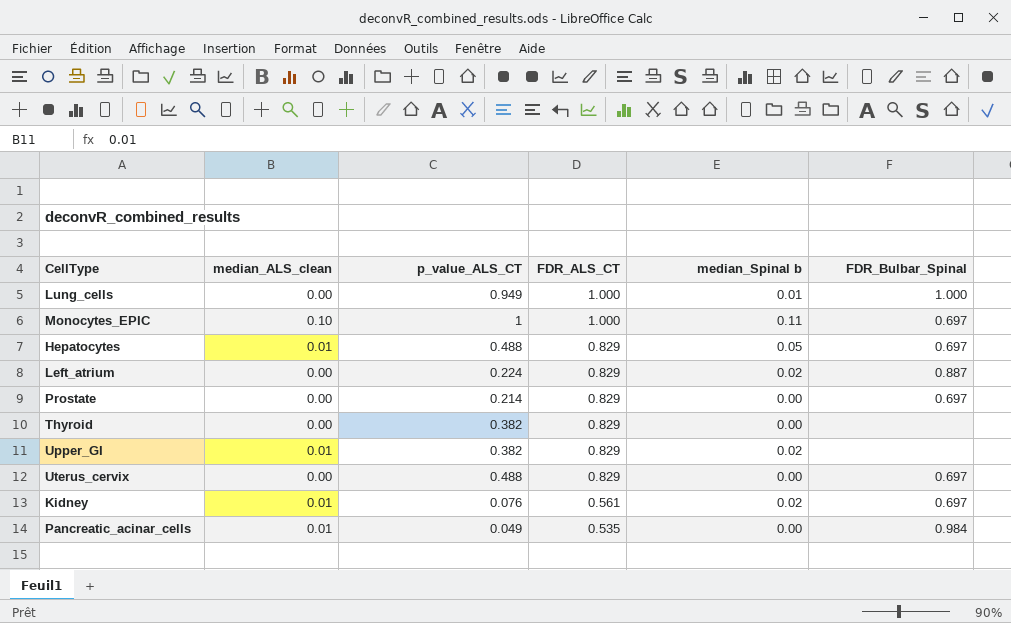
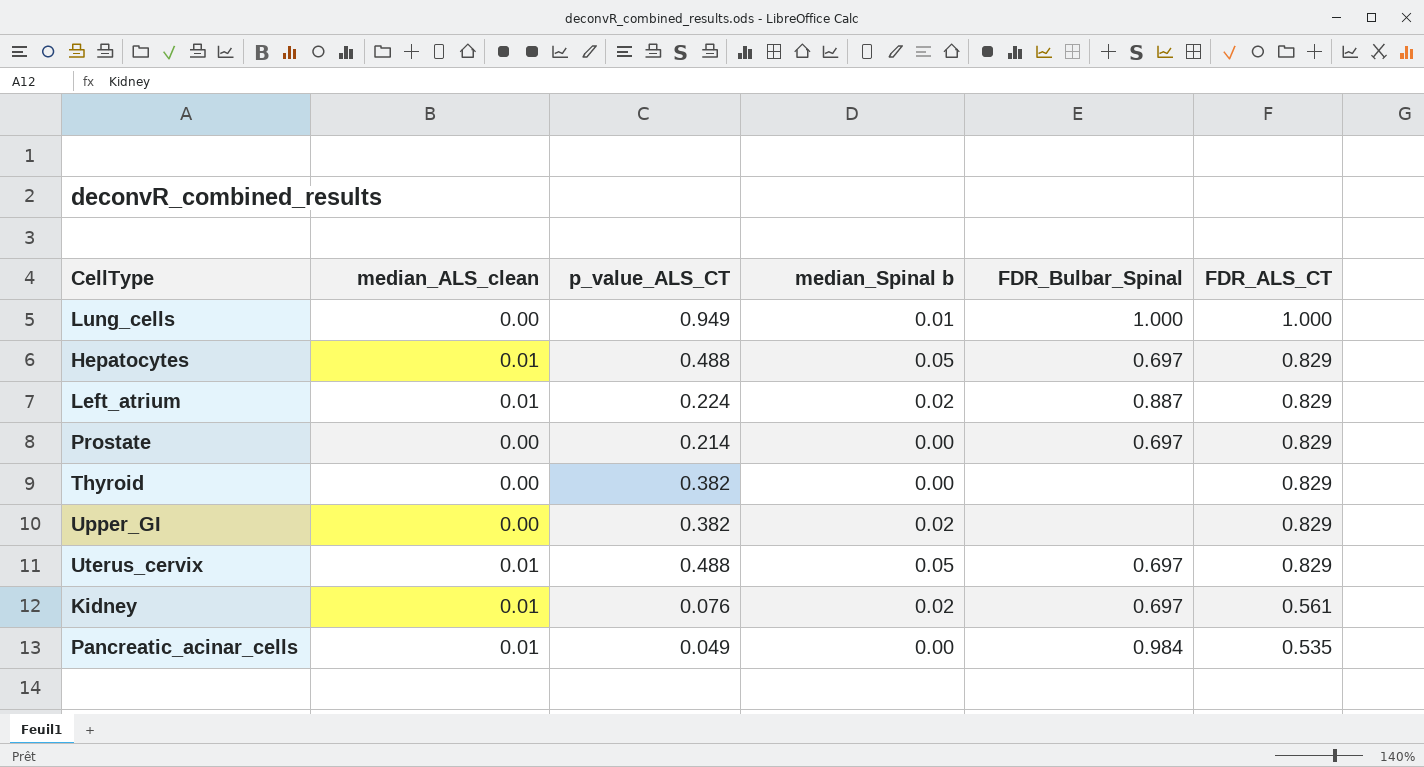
column FDR_ALS_CT | position: 4 -> 6
row Monocytes_EPIC: 0.10 | 1 | 1.000 | 0.11 | 0.697 -> none
Left_atrium | median_ALS_clean: 0.00 -> 0.01
Upper_GI | median_ALS_clean: 0.01 -> 0.00
Uterus_cervix | median_ALS_clean: 0.00 -> 0.01
Uterus_cervix | median_Spinal b: 0.00 -> 0.05

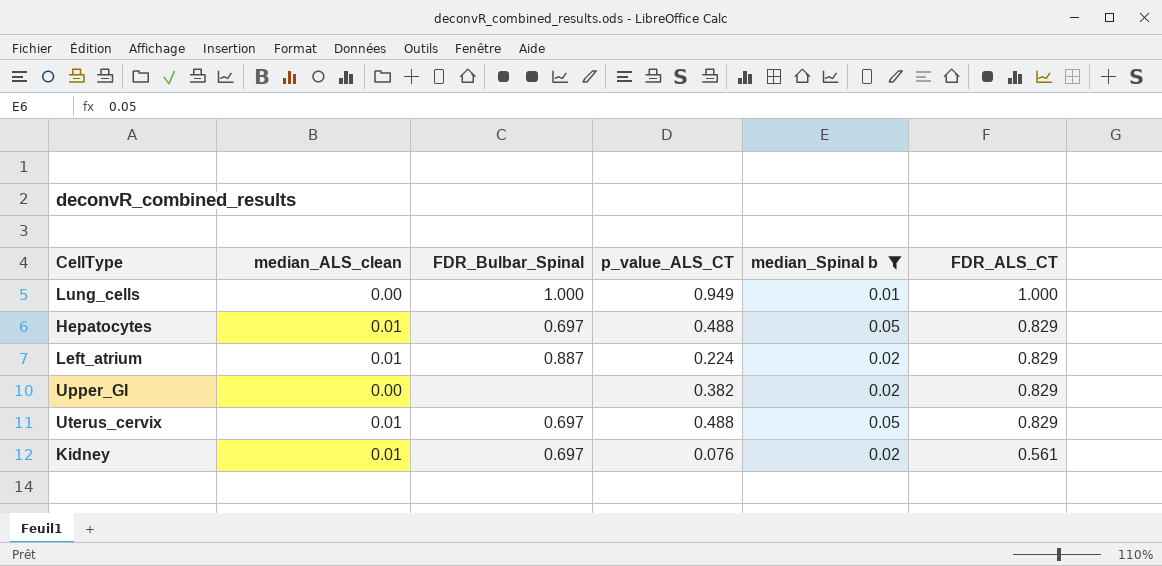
filter: none -> median_Spinal b != 0.00
column FDR_Bulbar_Spinal | position: 5 -> 3

